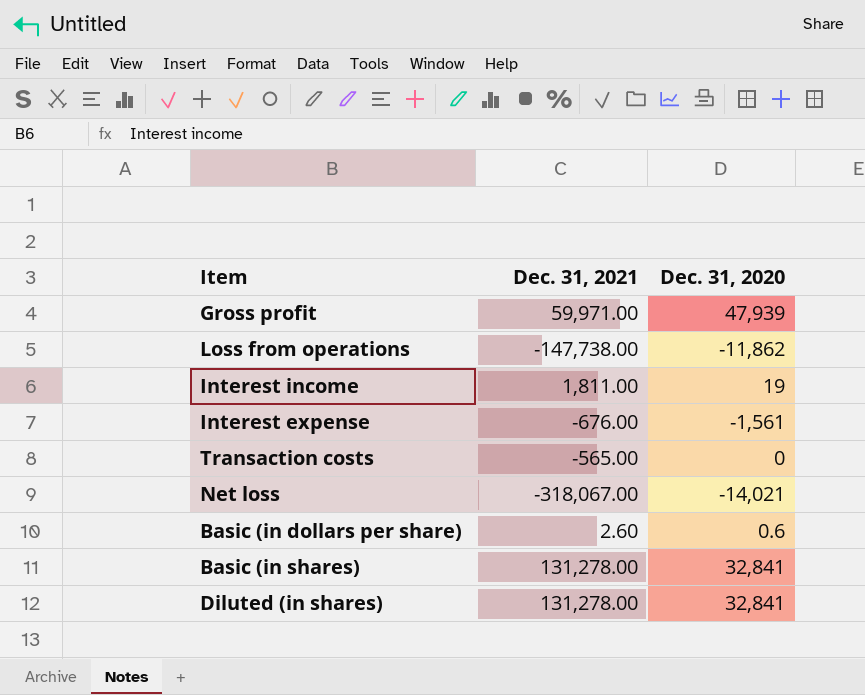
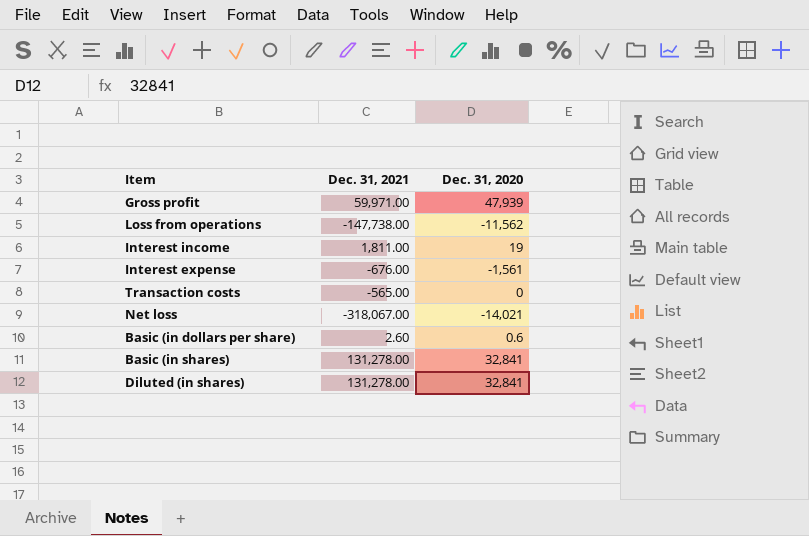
Loss from operations | Dec. 31, 2020: -11,862 -> -11,562

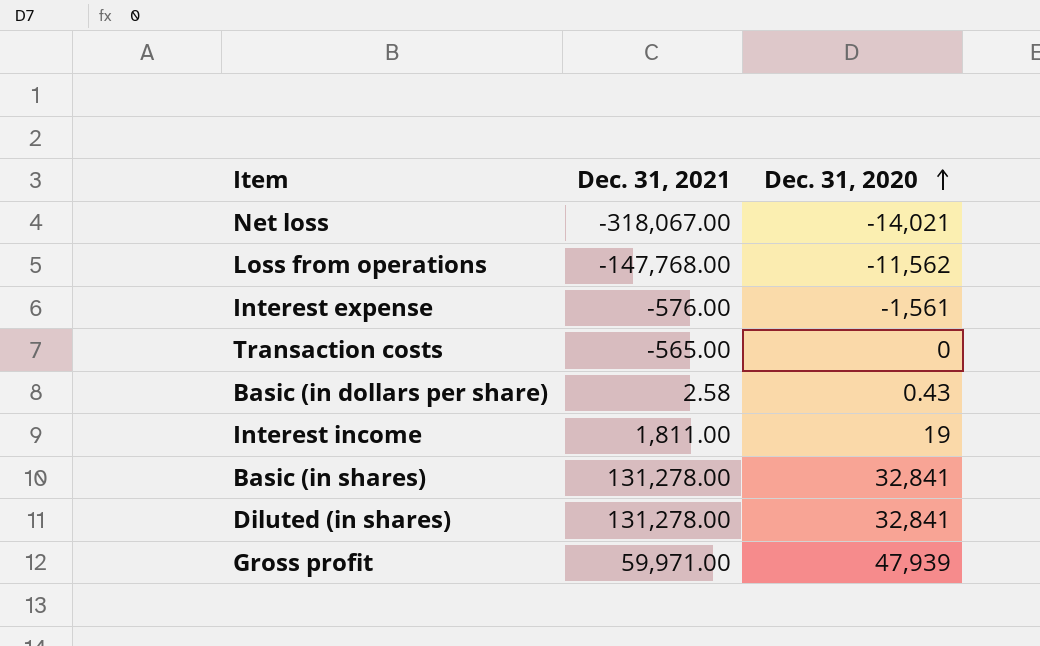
row order: none -> Dec. 31, 2020 ascending
Loss from operations | Dec. 31, 2021: -147,738.00 -> -147,768.00
Interest expense | Dec. 31, 2021: -676.00 -> -576.00
Basic (in dollars per share) | Dec. 31, 2021: 2.60 -> 2.58
Basic (in dollars per share) | Dec. 31, 2020: 0.6 -> 0.43

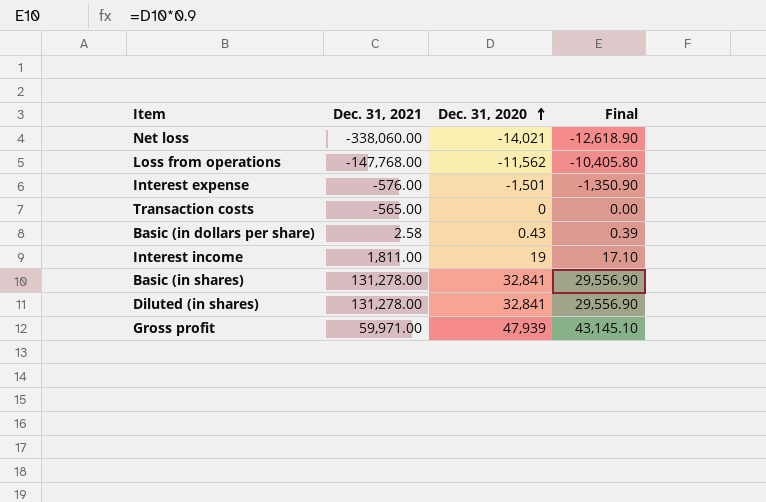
column Final | formula: none -> [Dec. 31, 2020] * 0.9
Net loss | Dec. 31, 2021: -318,067.00 -> -338,060.00
Interest expense | Dec. 31, 2020: -1,561 -> -1,501

